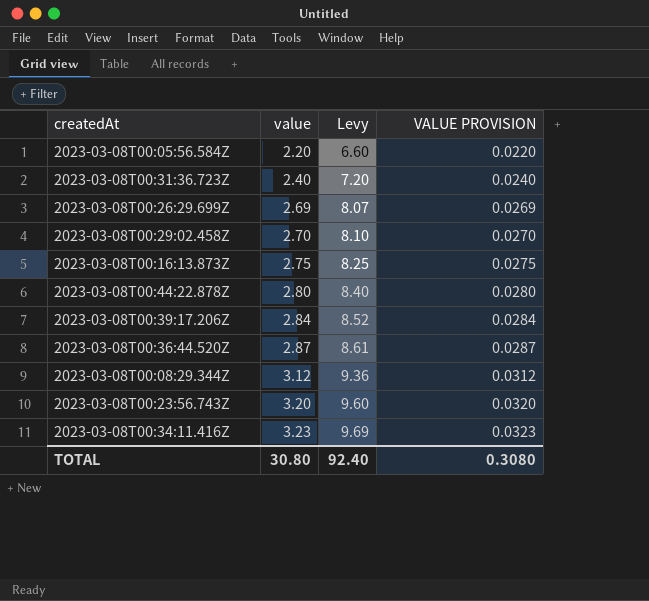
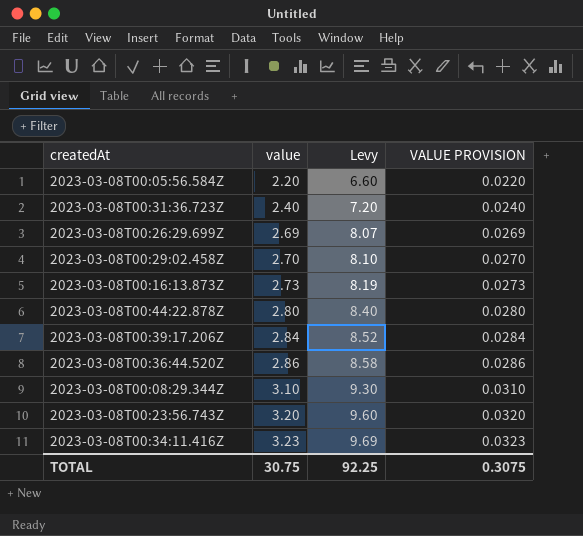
2023-03-08T00:16:13.873Z | value: 2.75 -> 2.73
2023-03-08T00:16:13.873Z | Levy: 8.25 -> 8.19
2023-03-08T00:16:13.873Z | VALUE PROVISION: 0.0275 -> 0.0273
2023-03-08T00:36:44.520Z | value: 2.87 -> 2.86
2023-03-08T00:36:44.520Z | Levy: 8.61 -> 8.58
2023-03-08T00:36:44.520Z | VALUE PROVISION: 0.0287 -> 0.0286
2023-03-08T00:08:29.344Z | value: 3.12 -> 3.10
2023-03-08T00:08:29.344Z | Levy: 9.36 -> 9.30
2023-03-08T00:08:29.344Z | VALUE PROVISION: 0.0312 -> 0.0310
TOTAL | value: 30.80 -> 30.75
TOTAL | Levy: 92.40 -> 92.25
TOTAL | VALUE PROVISION: 0.3080 -> 0.3075

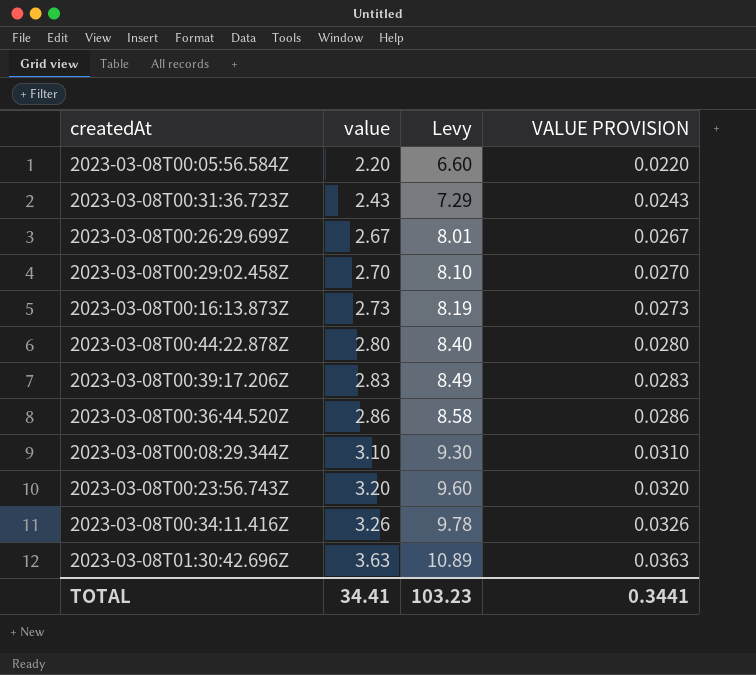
2023-03-08T00:31:36.723Z | value: 2.40 -> 2.43
2023-03-08T00:31:36.723Z | Levy: 7.20 -> 7.29
2023-03-08T00:31:36.723Z | VALUE PROVISION: 0.0240 -> 0.0243
2023-03-08T00:26:29.699Z | value: 2.69 -> 2.67
2023-03-08T00:26:29.699Z | Levy: 8.07 -> 8.01
2023-03-08T00:26:29.699Z | VALUE PROVISION: 0.0269 -> 0.0267
2023-03-08T00:39:17.206Z | value: 2.84 -> 2.83
2023-03-08T00:39:17.206Z | Levy: 8.52 -> 8.49
2023-03-08T00:39:17.206Z | VALUE PROVISION: 0.0284 -> 0.0283
2023-03-08T00:34:11.416Z | value: 3.23 -> 3.26
2023-03-08T00:34:11.416Z | Levy: 9.69 -> 9.78
2023-03-08T00:34:11.416Z | VALUE PROVISION: 0.0323 -> 0.0326
row 2023-03-08T01:30:42.696Z: none -> 3.63 | 10.89 | 0.0363
TOTAL | value: 30.75 -> 34.41
TOTAL | Levy: 92.25 -> 103.23
TOTAL | VALUE PROVISION: 0.3075 -> 0.3441

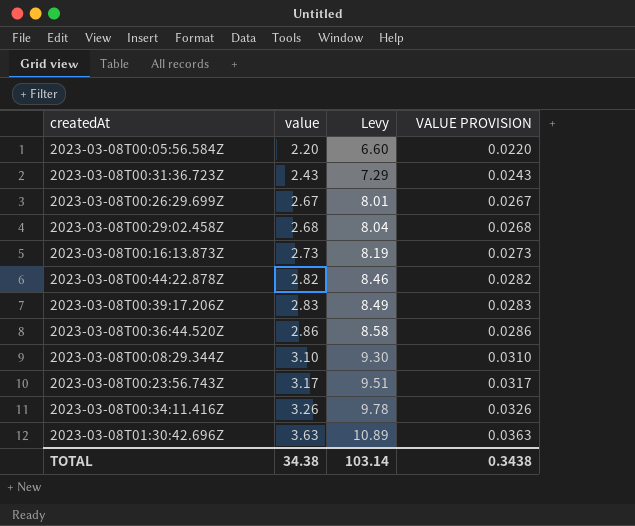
2023-03-08T00:29:02.458Z | value: 2.70 -> 2.68
2023-03-08T00:29:02.458Z | Levy: 8.10 -> 8.04
2023-03-08T00:29:02.458Z | VALUE PROVISION: 0.0270 -> 0.0268
2023-03-08T00:44:22.878Z | value: 2.80 -> 2.82
2023-03-08T00:44:22.878Z | Levy: 8.40 -> 8.46
2023-03-08T00:44:22.878Z | VALUE PROVISION: 0.0280 -> 0.0282
2023-03-08T00:23:56.743Z | value: 3.20 -> 3.17
2023-03-08T00:23:56.743Z | Levy: 9.60 -> 9.51
2023-03-08T00:23:56.743Z | VALUE PROVISION: 0.0320 -> 0.0317
TOTAL | value: 34.41 -> 34.38
TOTAL | Levy: 103.23 -> 103.14
TOTAL | VALUE PROVISION: 0.3441 -> 0.3438

